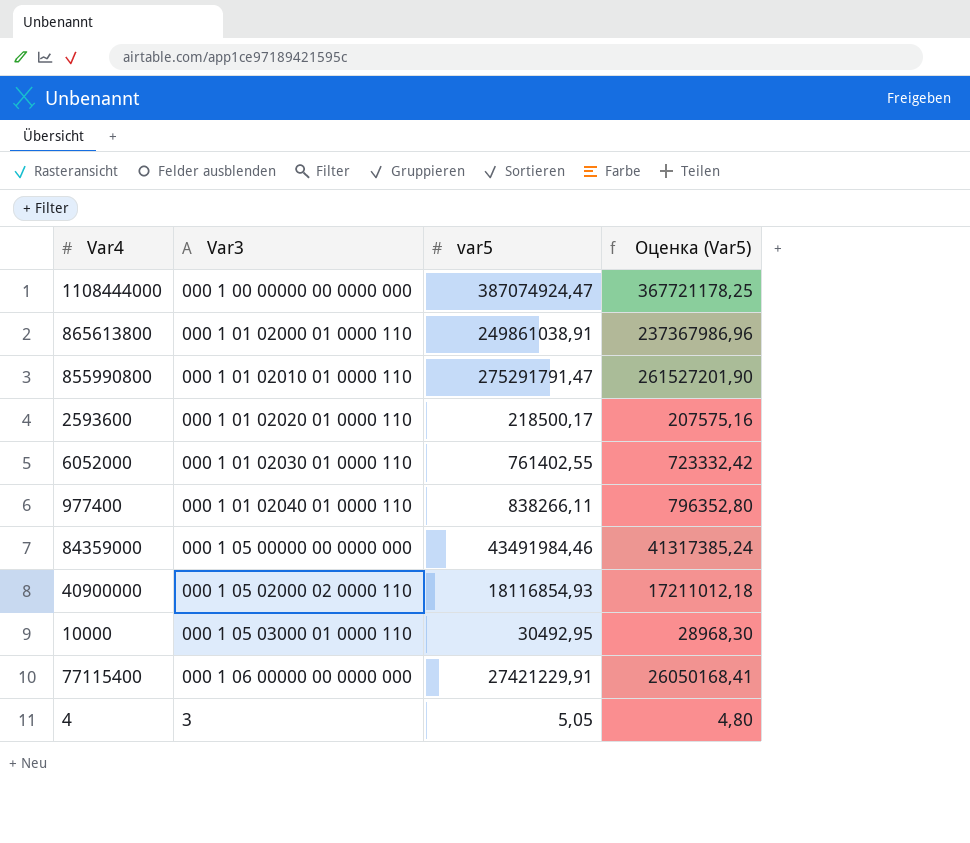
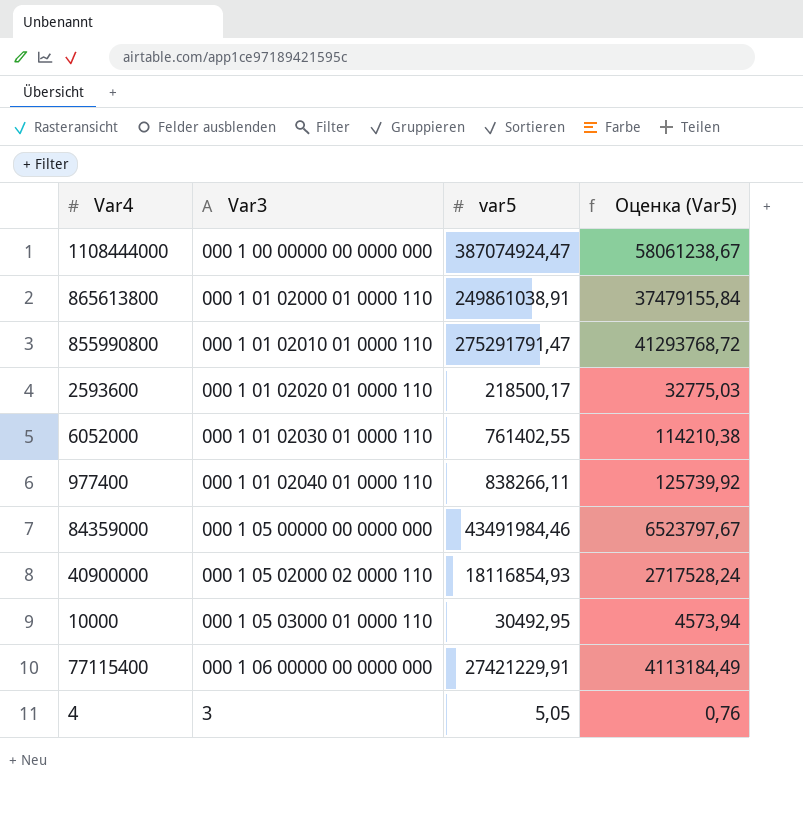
column Оценка (Var5) | formula: [var5] * 0,95 -> [var5] * 0,15

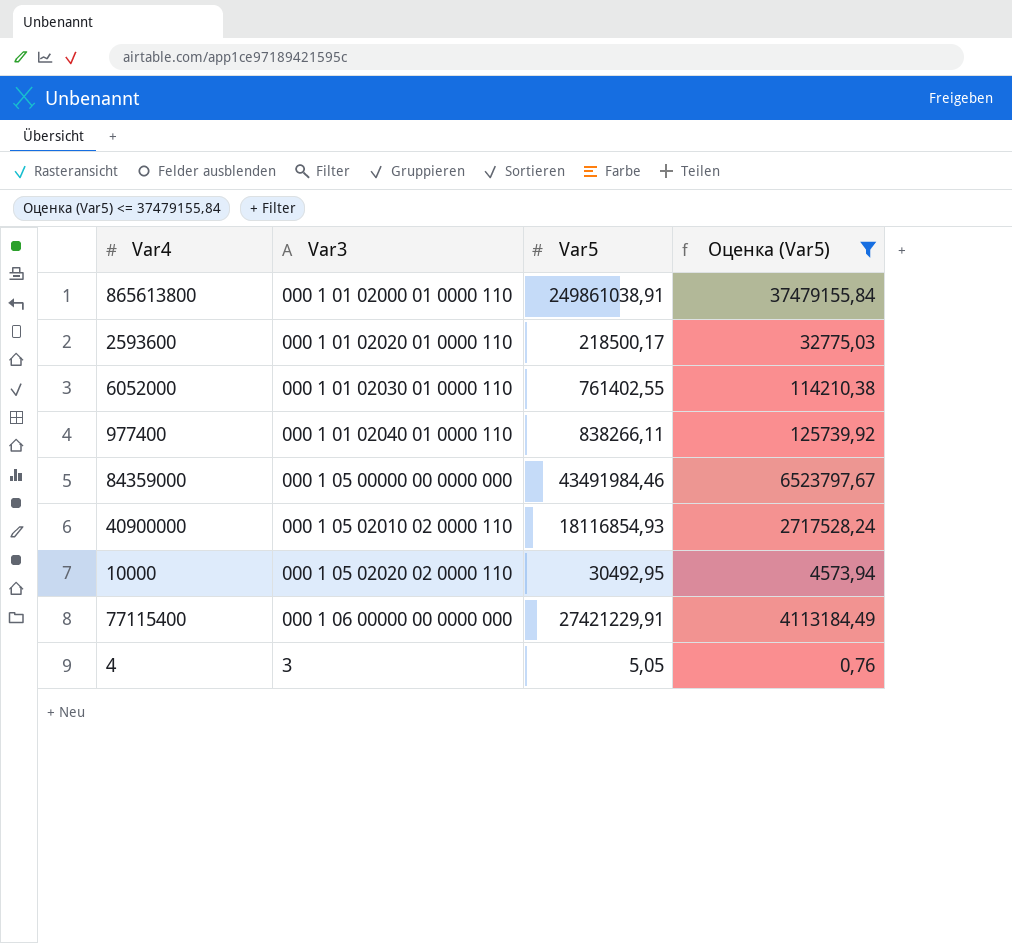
filter: none -> Оценка (Var5) <= 37479155,84
column name: var5 -> Var5
40900000 | Var3: 000 1 05 02000 02 0000 110 -> 000 1 05 02010 02 0000 110
10000 | Var3: 000 1 05 03000 01 0000 110 -> 000 1 05 02020 02 0000 110

